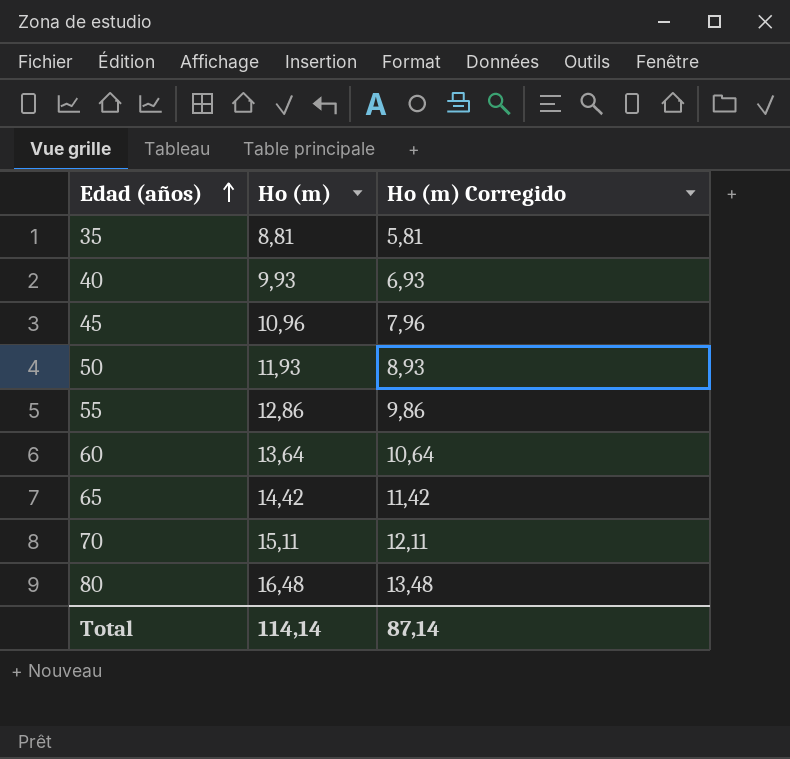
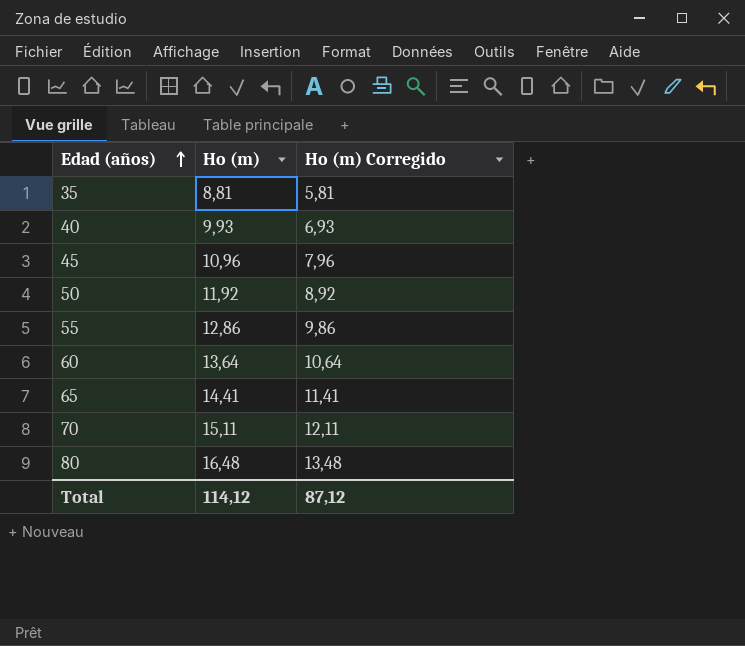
50 | Ho (m): 11,93 -> 11,92
50 | Ho (m) Corregido: 8,93 -> 8,92
65 | Ho (m): 14,42 -> 14,41
65 | Ho (m) Corregido: 11,42 -> 11,41
Total | Ho (m): 114,14 -> 114,12
Total | Ho (m) Corregido: 87,14 -> 87,12

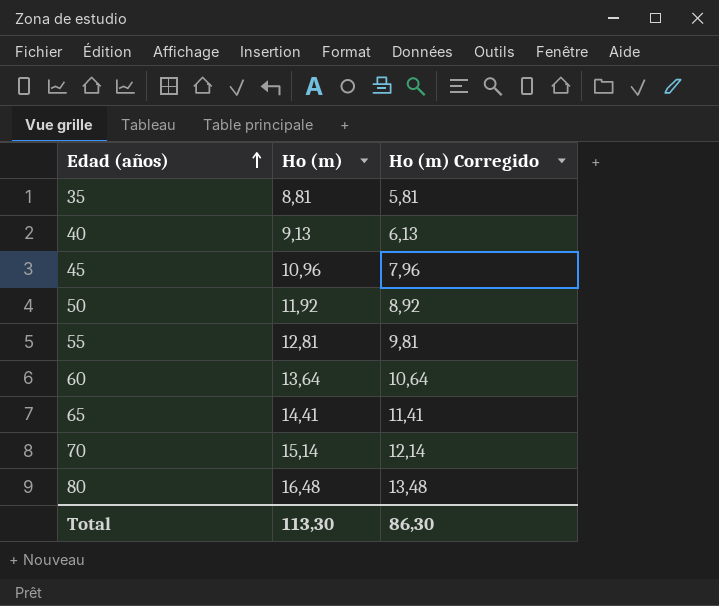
40 | Ho (m): 9,93 -> 9,13
40 | Ho (m) Corregido: 6,93 -> 6,13
55 | Ho (m): 12,86 -> 12,81
55 | Ho (m) Corregido: 9,86 -> 9,81
70 | Ho (m): 15,11 -> 15,14
70 | Ho (m) Corregido: 12,11 -> 12,14
Total | Ho (m): 114,12 -> 113,30
Total | Ho (m) Corregido: 87,12 -> 86,30

